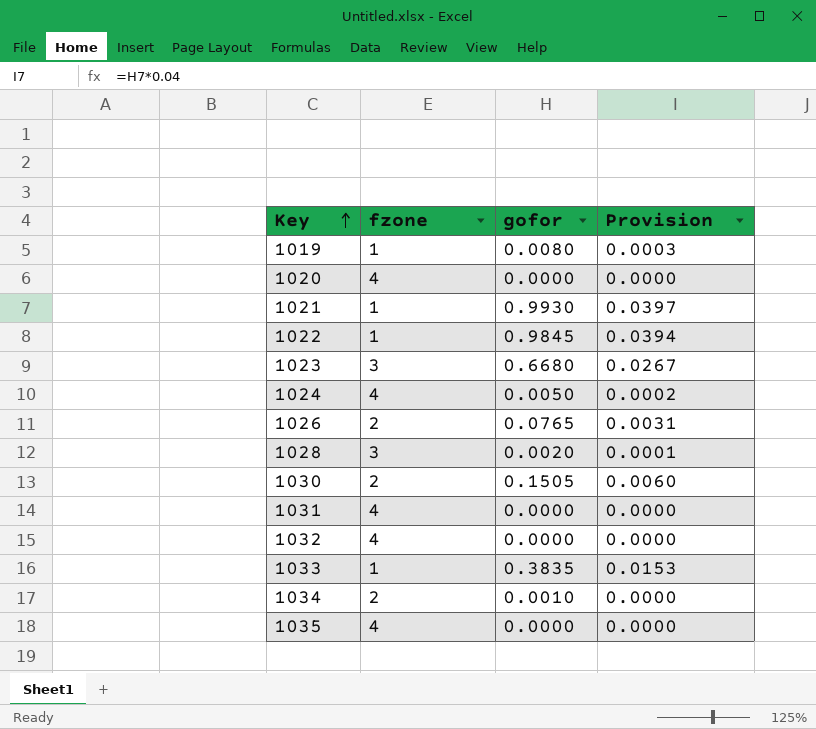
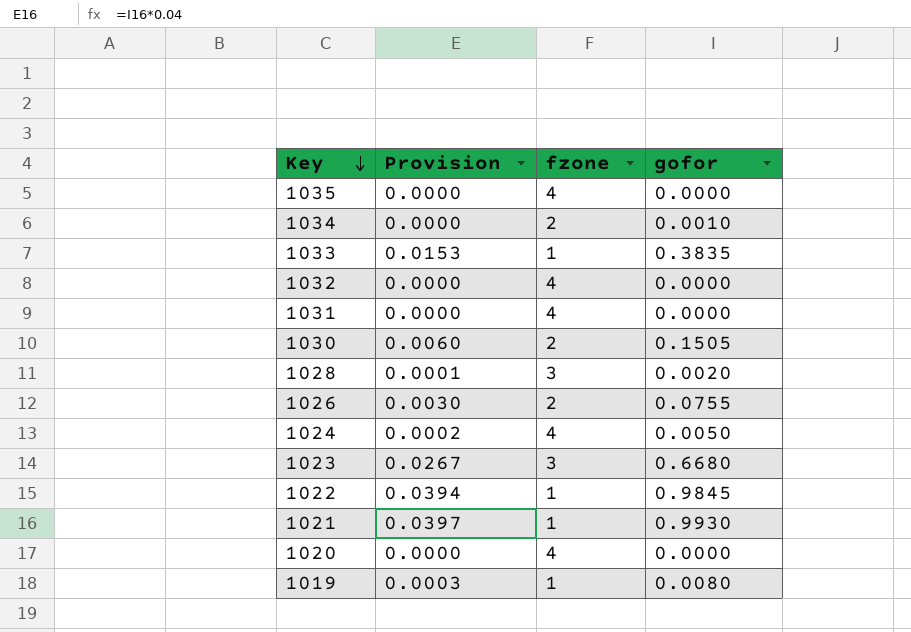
row order: Key ascending -> Key descending
column Provision | position: 4 -> 2
1026 | Provision: 0.0031 -> 0.0030
1026 | gofor: 0.0765 -> 0.0755

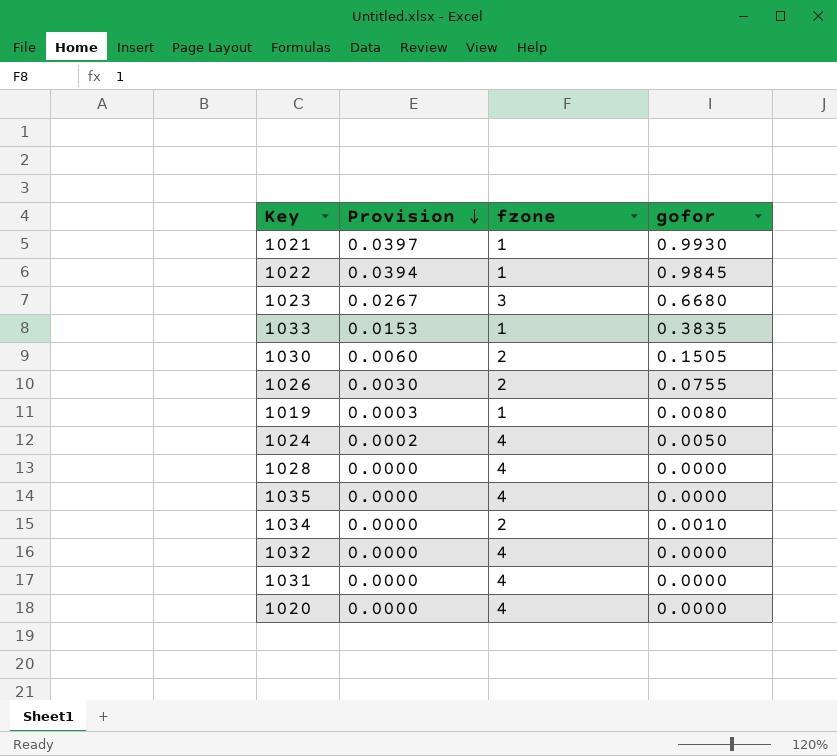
row order: Key descending -> Provision descending
1028 | Provision: 0.0001 -> 0.0000
1028 | fzone: 3 -> 4
1028 | gofor: 0.0020 -> 0.0000

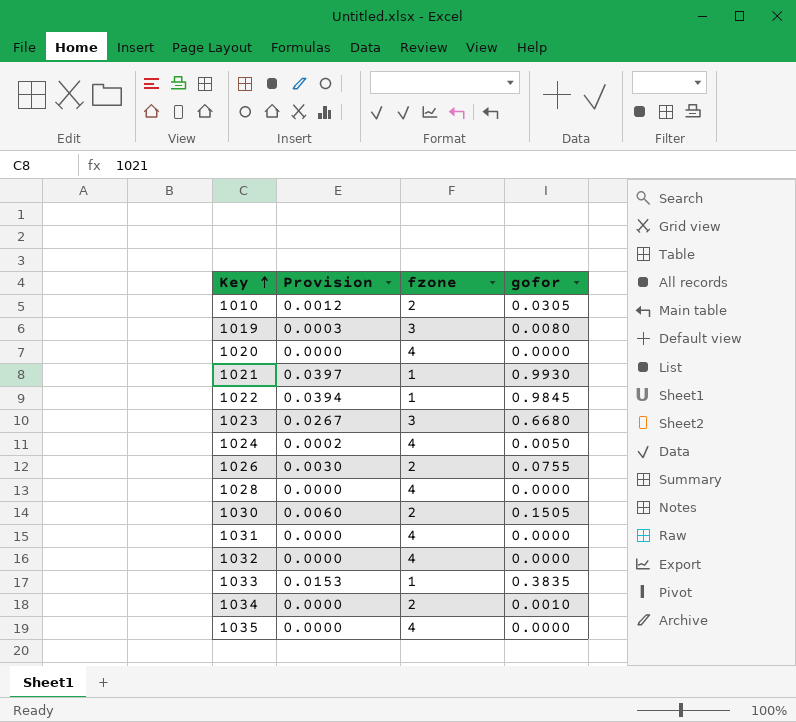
row order: Provision descending -> Key ascending
row 1010: none -> 0.0012 | 2 | 0.0305
1019 | fzone: 1 -> 3

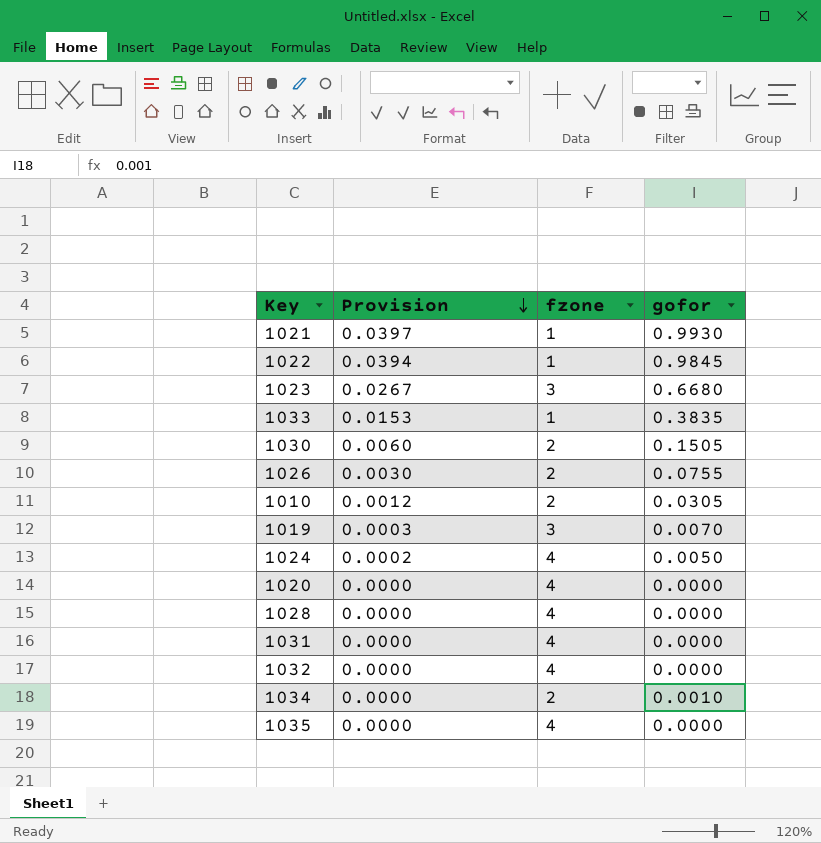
row order: Key ascending -> Provision descending
1019 | gofor: 0.0080 -> 0.0070

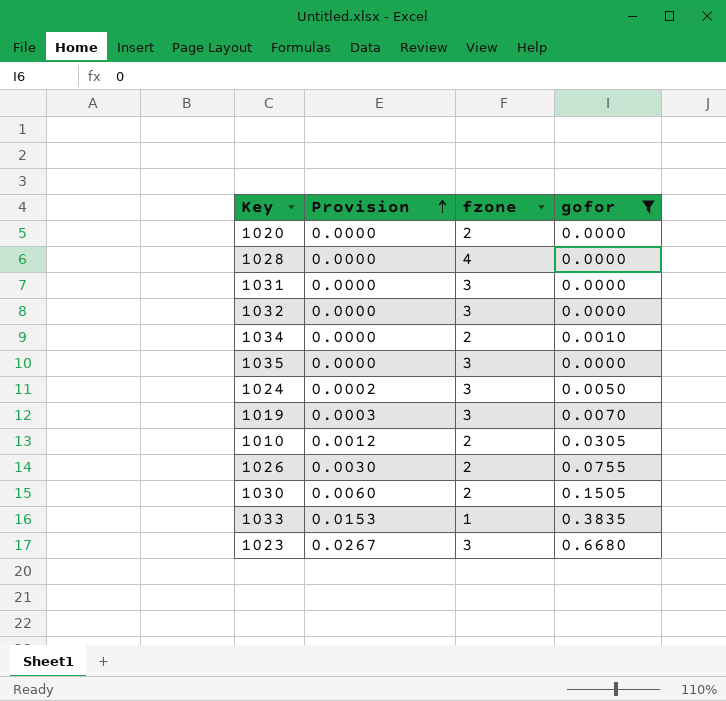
filter: none -> gofor <= 0.6680
row order: Provision descending -> Provision ascending
1020 | fzone: 4 -> 2
1031 | fzone: 4 -> 3
1032 | fzone: 4 -> 3
1035 | fzone: 4 -> 3
1024 | fzone: 4 -> 3

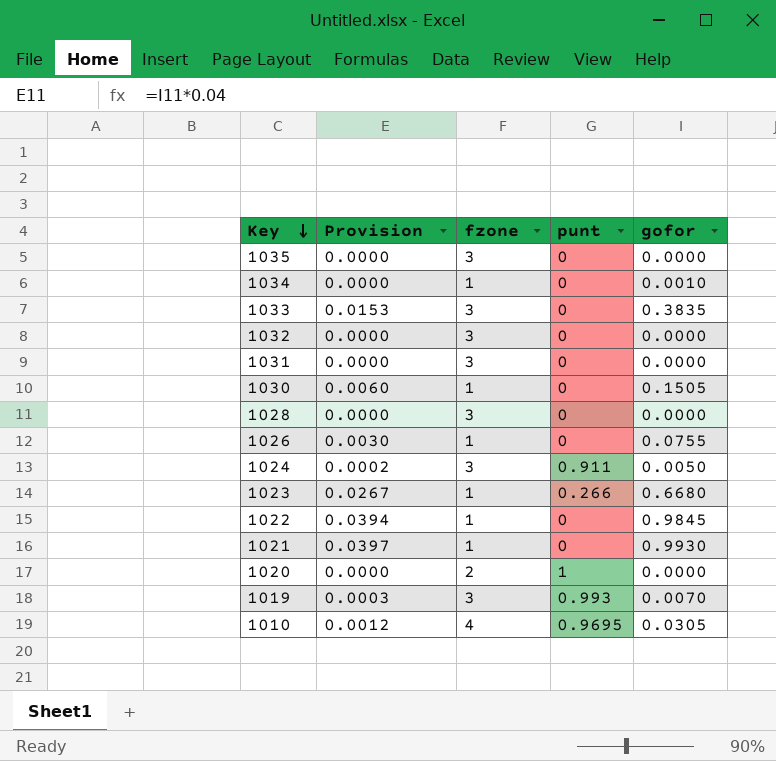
filter: gofor <= 0.6680 -> none
row order: Provision ascending -> Key descending
column punt | position: none -> 4
1034 | fzone: 2 -> 1
1033 | fzone: 1 -> 3
1030 | fzone: 2 -> 1
1028 | fzone: 4 -> 3
1026 | fzone: 2 -> 1
1023 | fzone: 3 -> 1
1010 | fzone: 2 -> 4

